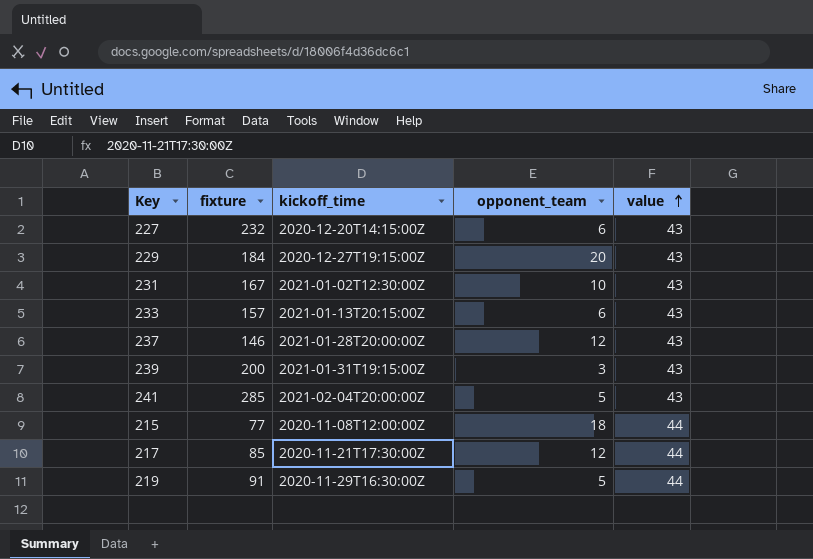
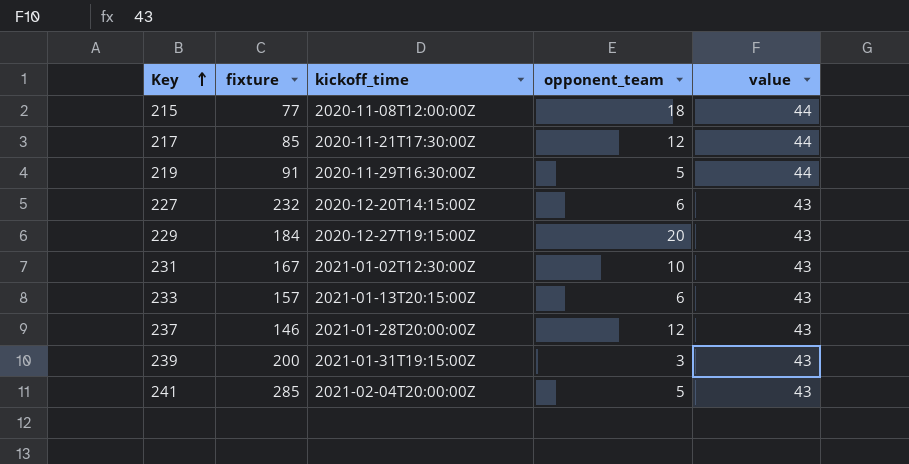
row order: value ascending -> Key ascending

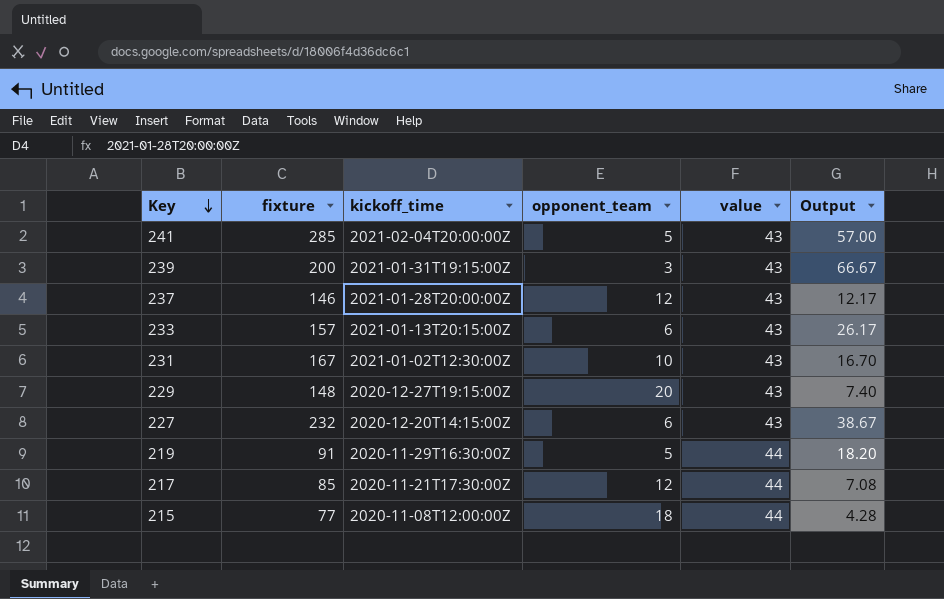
row order: Key ascending -> Key descending
column Output | formula: none -> [fixture] / [opponent_team]
229 | fixture: 184 -> 148

